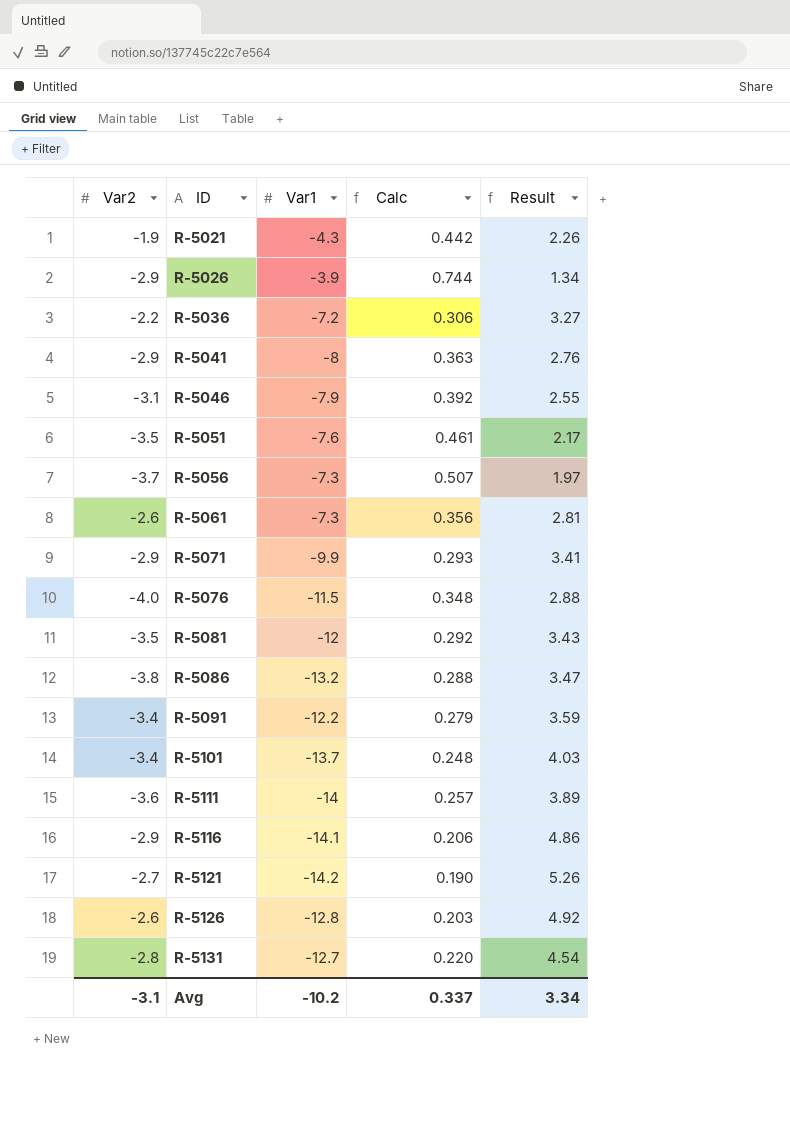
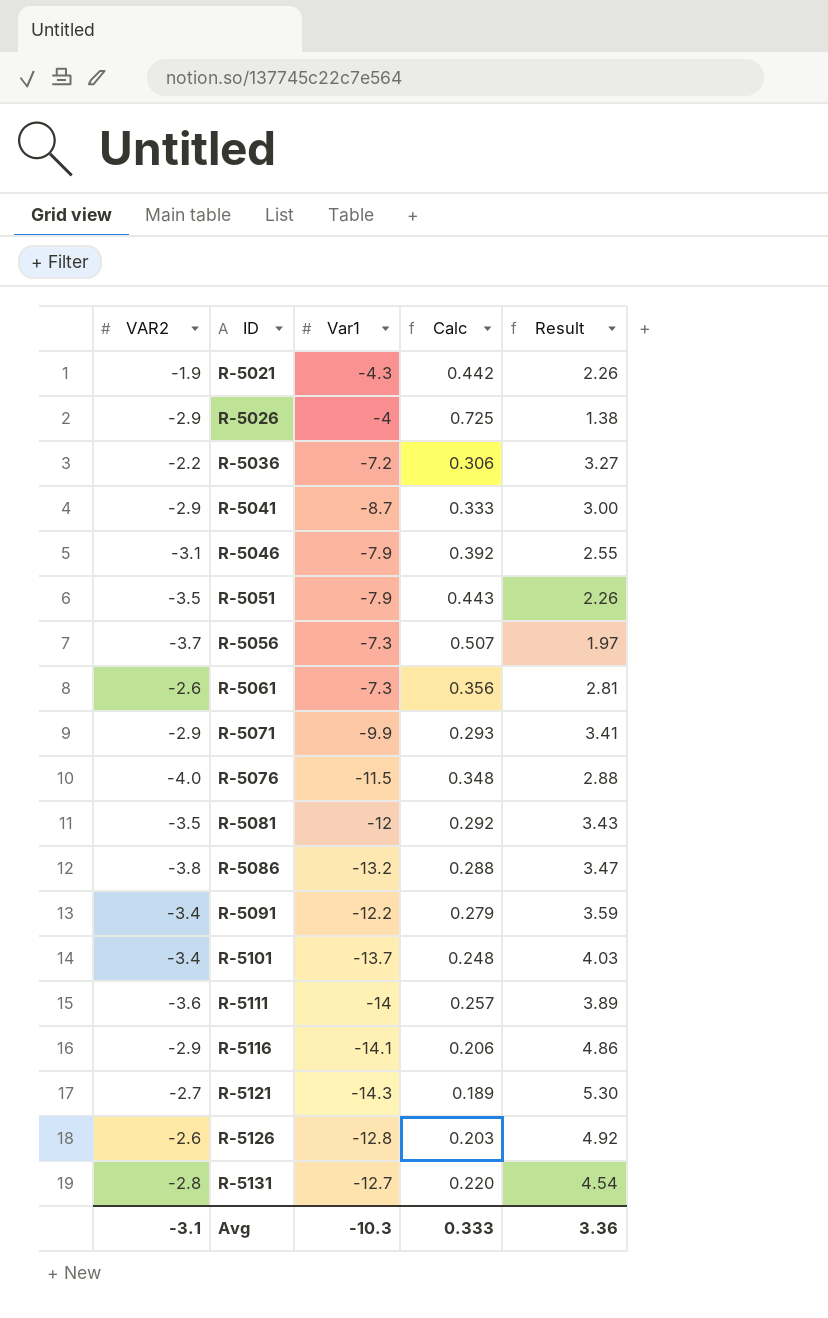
column name: Var2 -> VAR2
R-5026 | Var1: -3.9 -> -4
R-5026 | Calc: 0.744 -> 0.725
R-5026 | Result: 1.34 -> 1.38
R-5041 | Var1: -8 -> -8.7
R-5041 | Calc: 0.363 -> 0.333
R-5041 | Result: 2.76 -> 3.00
R-5051 | Var1: -7.6 -> -7.9
R-5051 | Calc: 0.461 -> 0.443
R-5051 | Result: 2.17 -> 2.26
R-5121 | Var1: -14.2 -> -14.3
R-5121 | Calc: 0.190 -> 0.189
R-5121 | Result: 5.26 -> 5.30
Avg | Var1: -10.2 -> -10.3
Avg | Calc: 0.337 -> 0.333
Avg | Result: 3.34 -> 3.36

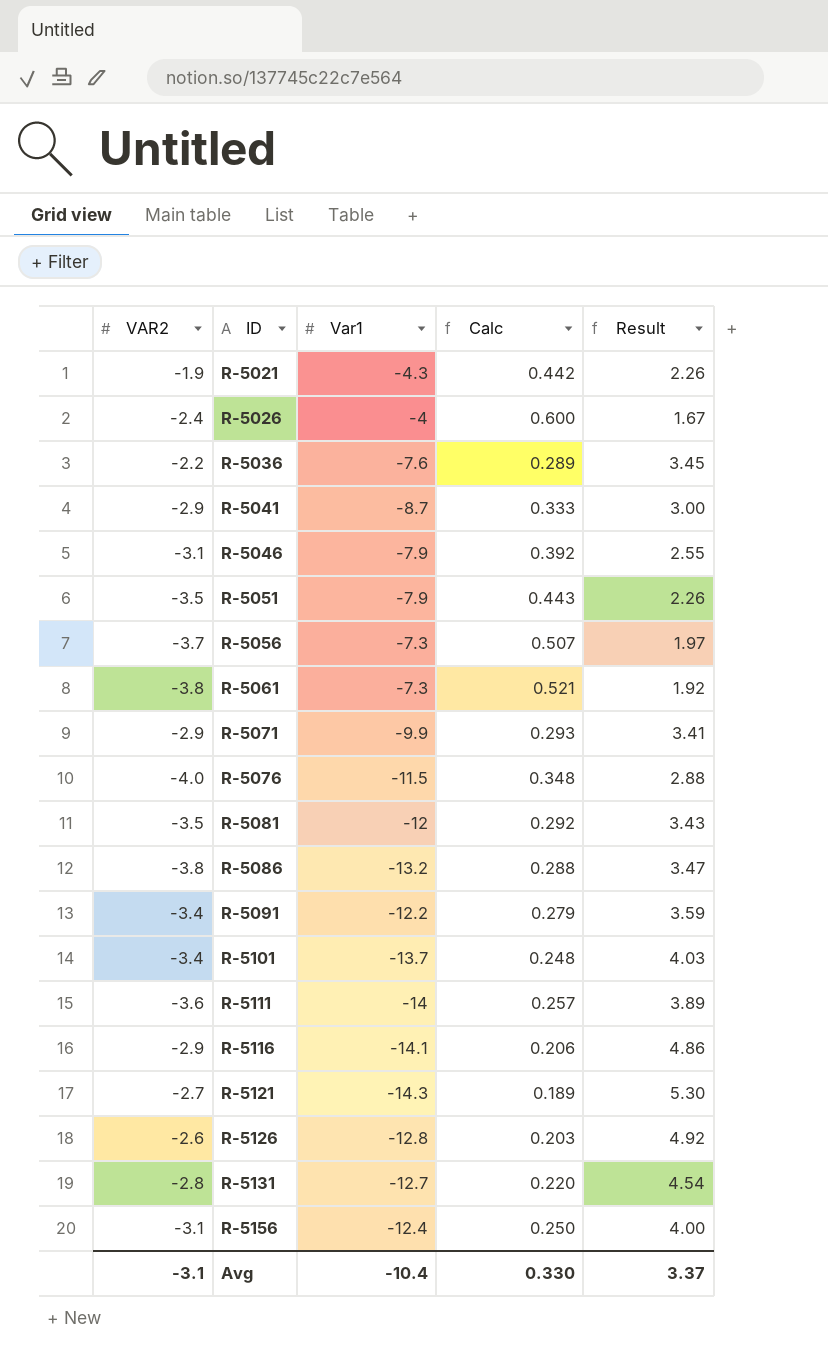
R-5026 | VAR2: -2.9 -> -2.4
R-5026 | Calc: 0.725 -> 0.600
R-5026 | Result: 1.38 -> 1.67
R-5036 | Var1: -7.2 -> -7.6
R-5036 | Calc: 0.306 -> 0.289
R-5036 | Result: 3.27 -> 3.45
R-5061 | VAR2: -2.6 -> -3.8
R-5061 | Calc: 0.356 -> 0.521
R-5061 | Result: 2.81 -> 1.92
row R-5156: none -> -3.1 | -12.4 | 0.250 | 4.00
Avg | Var1: -10.3 -> -10.4
Avg | Calc: 0.333 -> 0.330
Avg | Result: 3.36 -> 3.37

